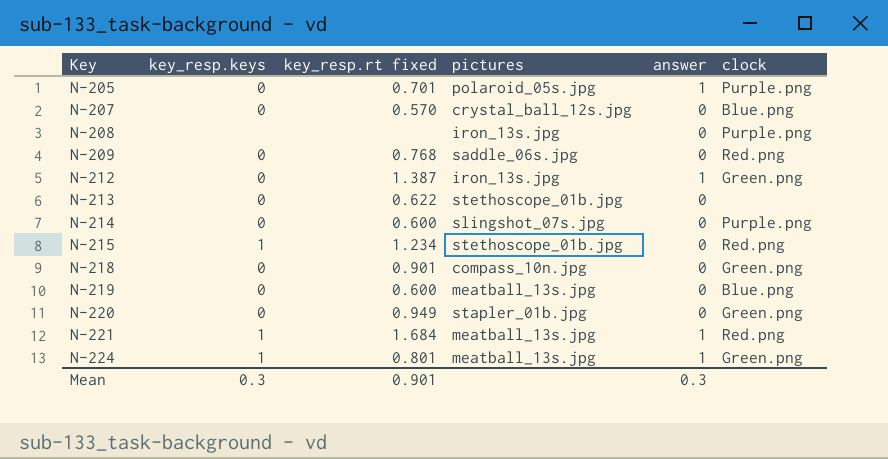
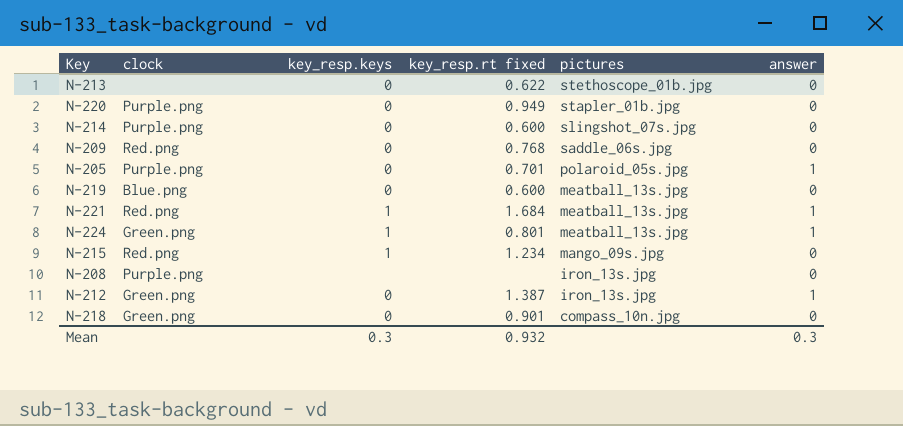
row order: Key ascending -> pictures descending
column clock | position: 6 -> 2
row N-207: 0 | 0.570 | crystal_ball_12s.jpg | 0 | Blue.png -> none
N-220 | clock: Green.png -> Purple.png
N-215 | pictures: stethoscope_01b.jpg -> mango_09s.jpg
Mean | key_resp.rt fixed: 0.901 -> 0.932

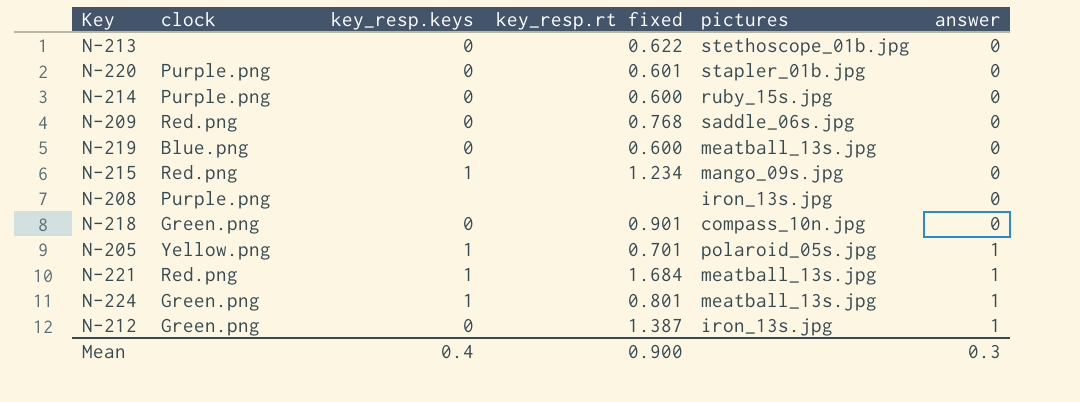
row order: pictures descending -> answer ascending
N-220 | key_resp.rt fixed: 0.949 -> 0.601
N-214 | pictures: slingshot_07s.jpg -> ruby_15s.jpg
N-205 | clock: Purple.png -> Yellow.png
N-205 | key_resp.keys: 0 -> 1
Mean | key_resp.keys: 0.3 -> 0.4
Mean | key_resp.rt fixed: 0.932 -> 0.900

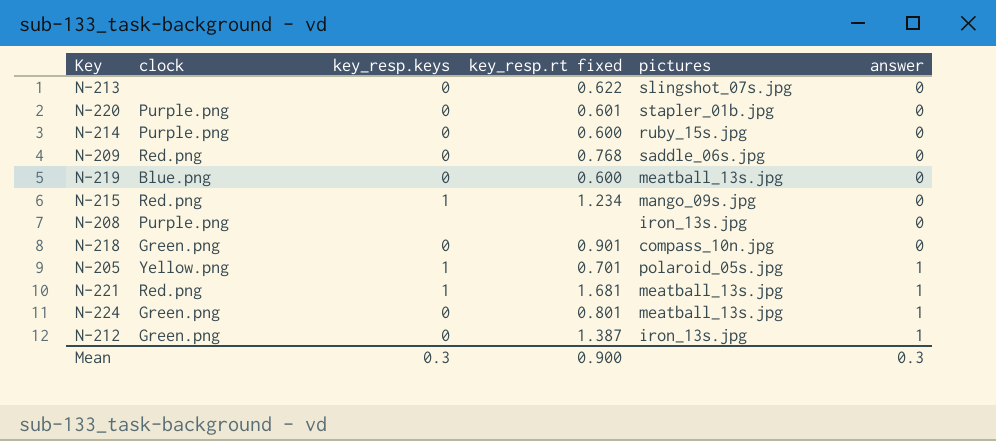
N-213 | pictures: stethoscope_01b.jpg -> slingshot_07s.jpg
N-221 | key_resp.rt fixed: 1.684 -> 1.681
N-224 | key_resp.keys: 1 -> 0
Mean | key_resp.keys: 0.4 -> 0.3

